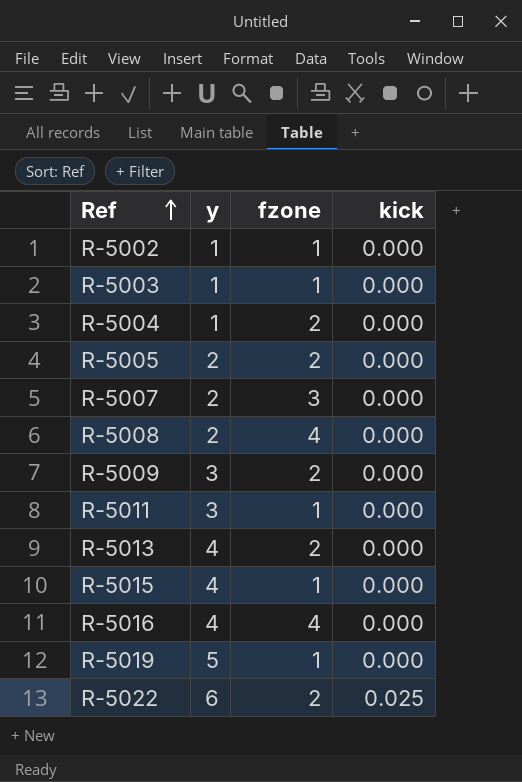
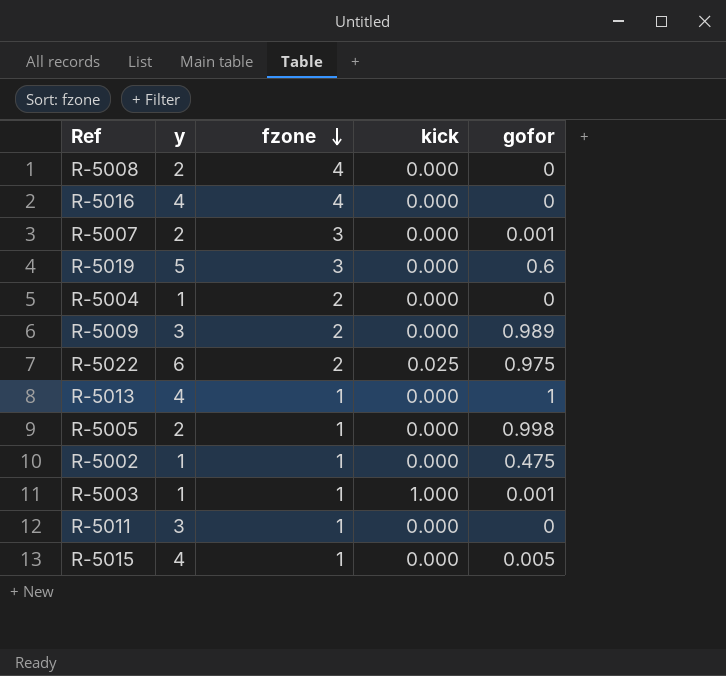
row order: Ref ascending -> fzone descending
column gofor | position: none -> 5
R-5019 | fzone: 1 -> 3
R-5013 | fzone: 2 -> 1
R-5005 | fzone: 2 -> 1
R-5003 | kick: 0.000 -> 1.000

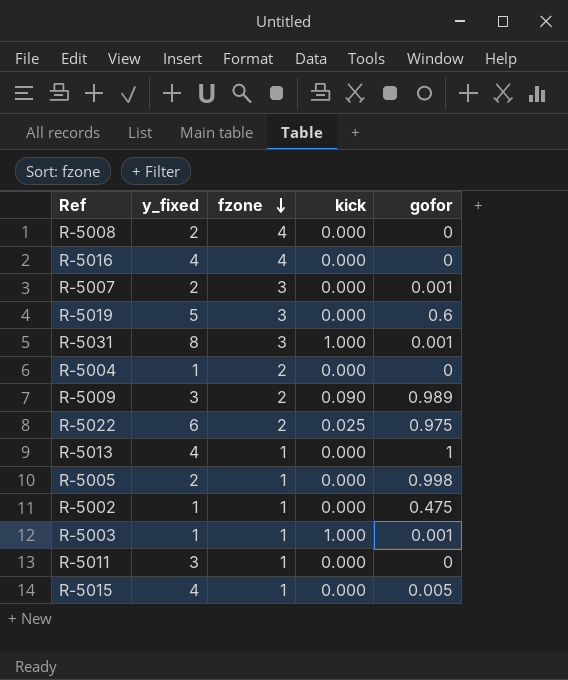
column name: y -> y_fixed
row R-5031: none -> 8 | 3 | 1.000 | 0.001
R-5009 | kick: 0.000 -> 0.090

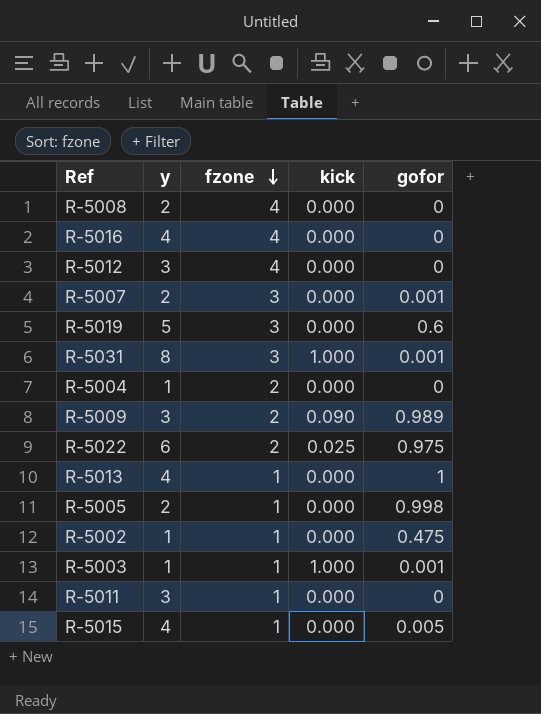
column name: y_fixed -> y
row R-5012: none -> 3 | 4 | 0.000 | 0

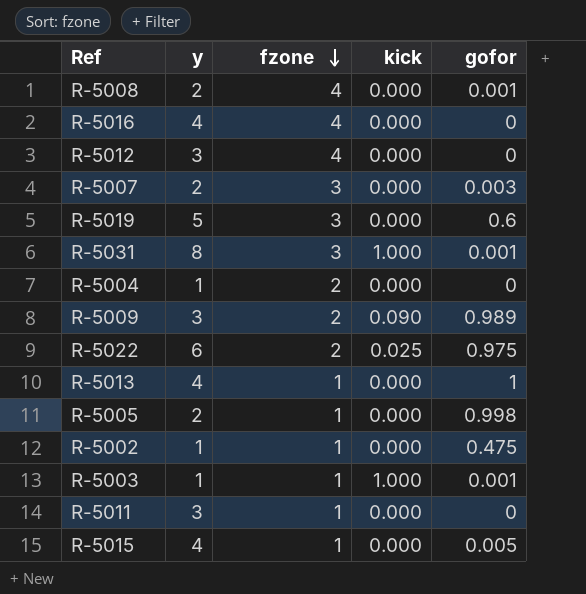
R-5008 | gofor: 0 -> 0.001
R-5007 | gofor: 0.001 -> 0.003

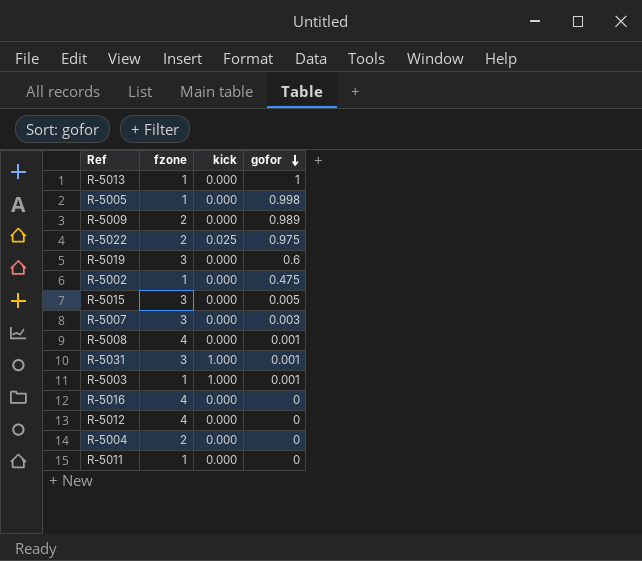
row order: fzone descending -> gofor descending
column y | position: 2 -> none
R-5009 | kick: 0.090 -> 0.000
R-5015 | fzone: 1 -> 3

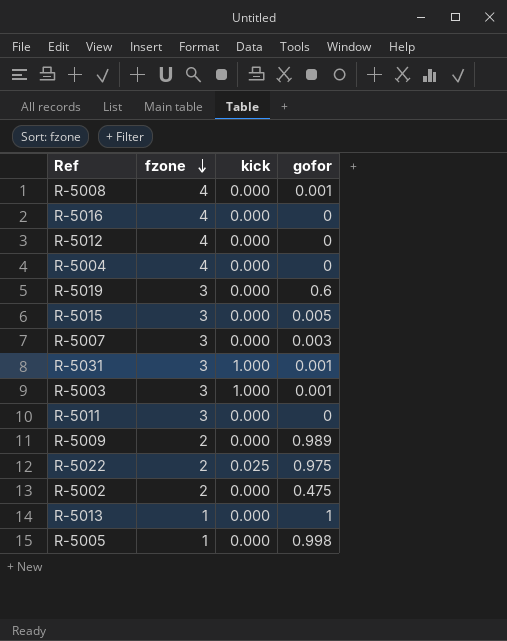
row order: gofor descending -> fzone descending
R-5004 | fzone: 2 -> 4
R-5003 | fzone: 1 -> 3
R-5011 | fzone: 1 -> 3
R-5002 | fzone: 1 -> 2

